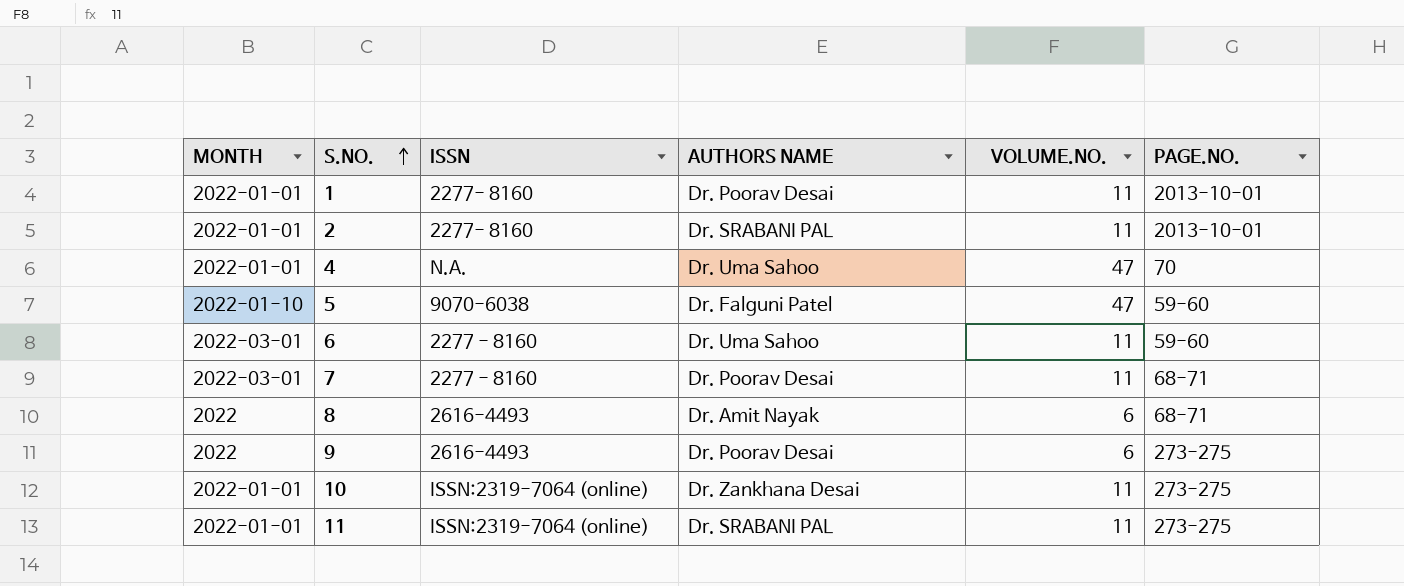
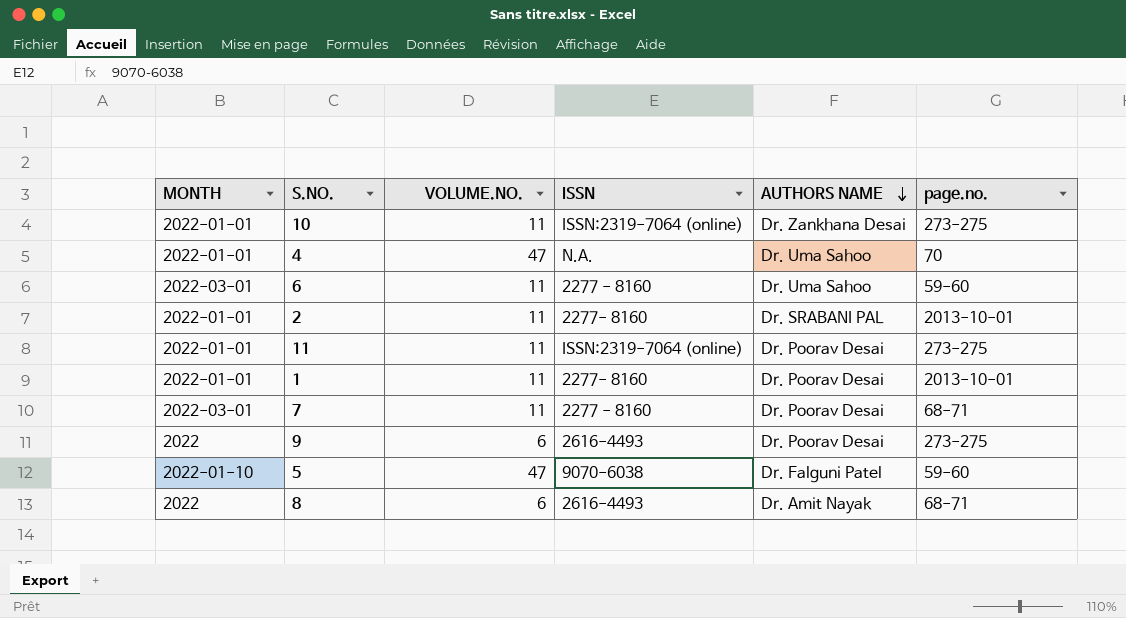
row order: S.NO. ascending -> AUTHORS NAME descending
column VOLUME.NO. | position: 5 -> 3
column name: PAGE.NO. -> page.no.
11 | AUTHORS NAME: Dr. SRABANI PAL -> Dr. Poorav Desai

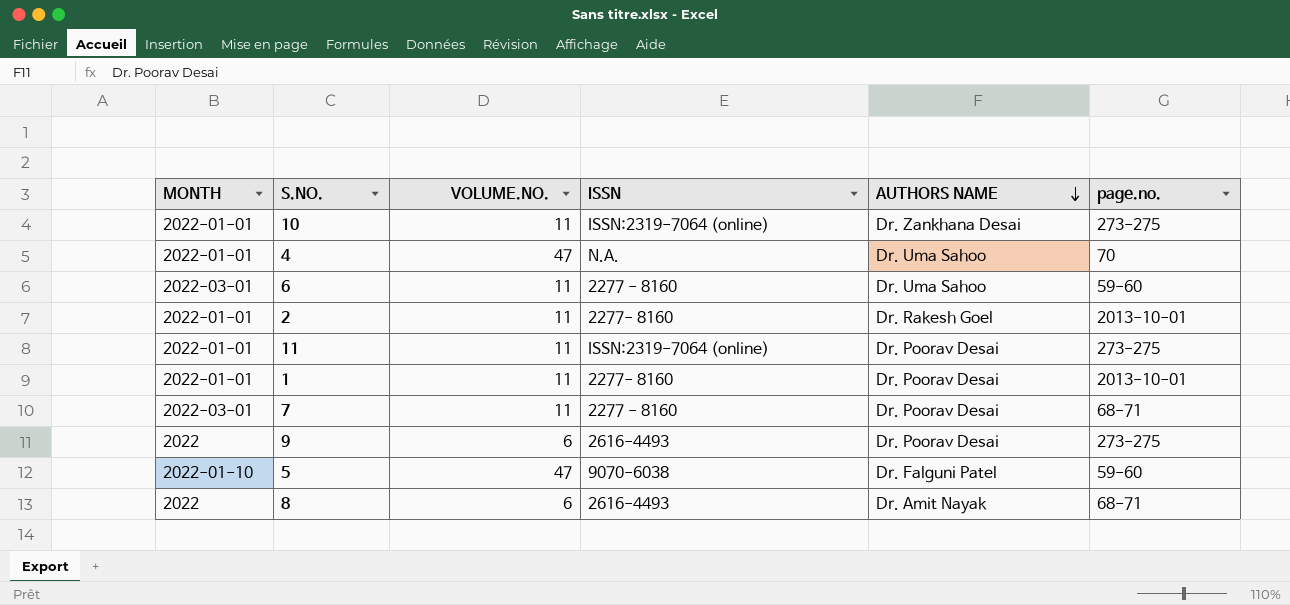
2 | AUTHORS NAME: Dr. SRABANI PAL -> Dr. Rakesh Goel

